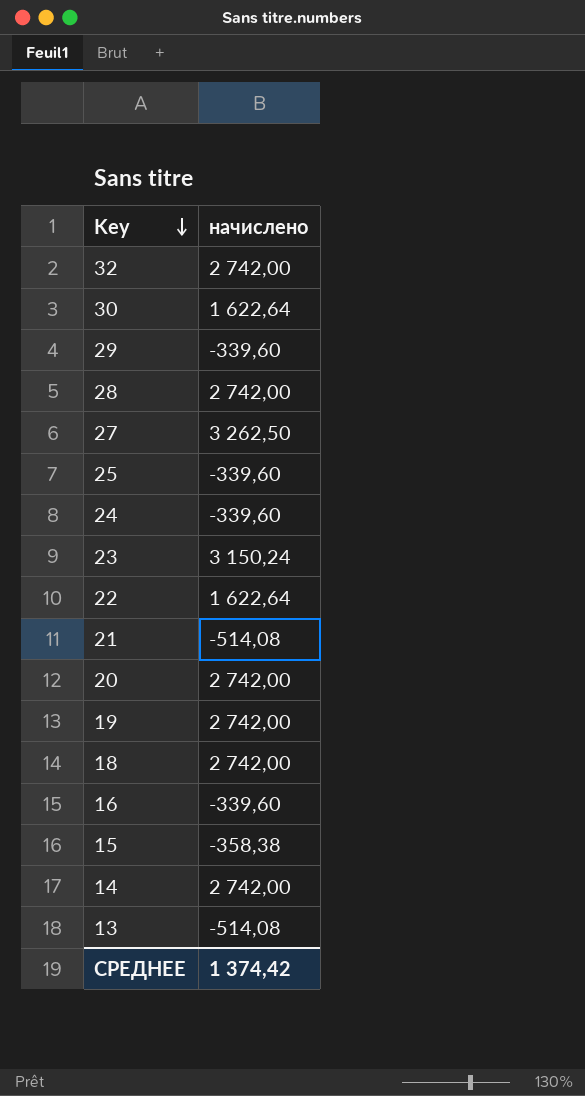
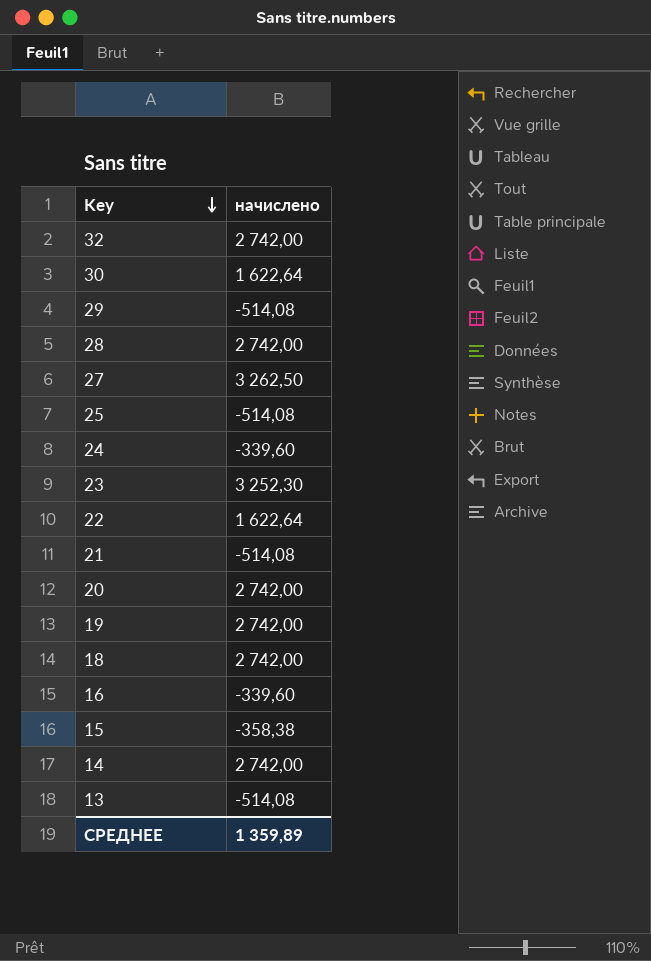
29 | начислено: -339,60 -> -514,08
25 | начислено: -339,60 -> -514,08
23 | начислено: 3 150,24 -> 3 252,30
СРЕДНЕЕ | начислено: 1 374,42 -> 1 359,89

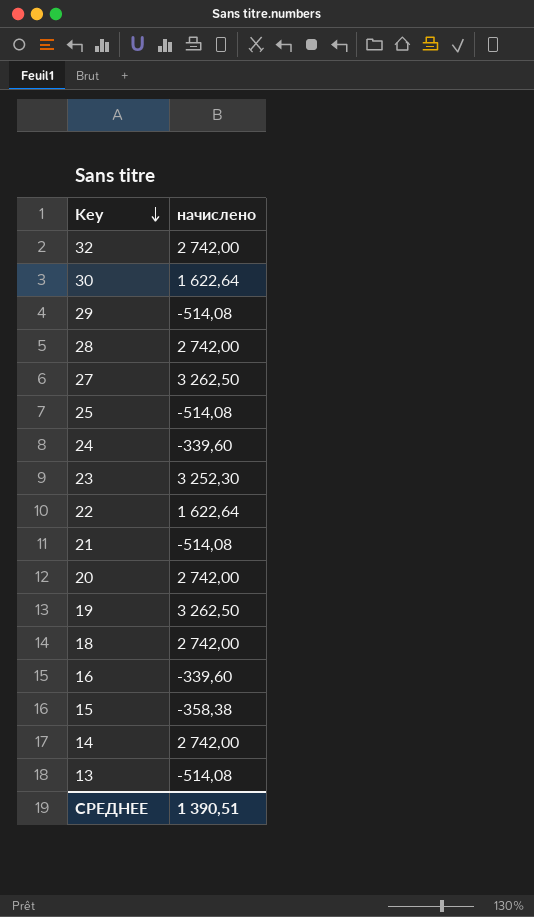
19 | начислено: 2 742,00 -> 3 262,50
СРЕДНЕЕ | начислено: 1 359,89 -> 1 390,51

